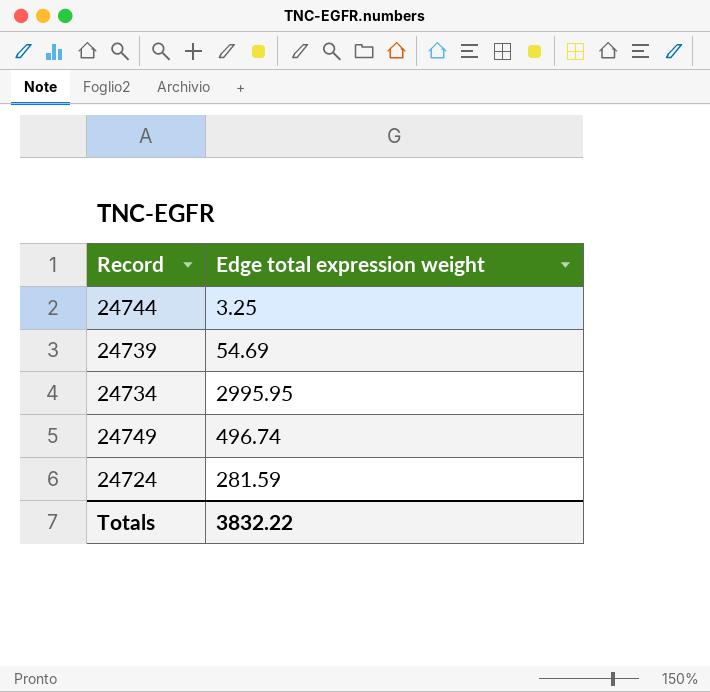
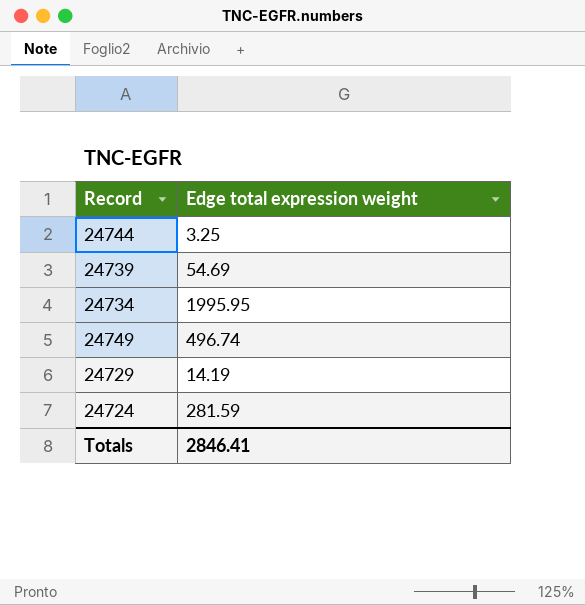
24734 | Edge total expression weight: 2995.95 -> 1995.95
row 24729: none -> 14.19
Totals | Edge total expression weight: 3832.22 -> 2846.41

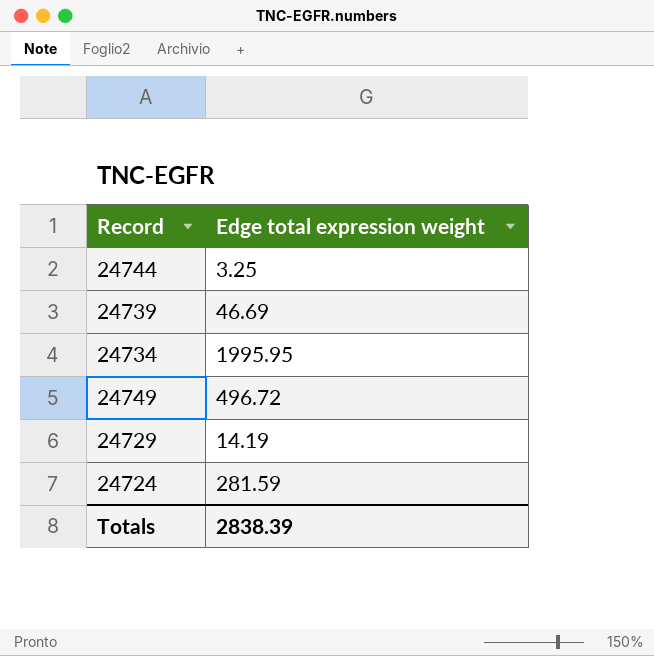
24739 | Edge total expression weight: 54.69 -> 46.69
24749 | Edge total expression weight: 496.74 -> 496.72
Totals | Edge total expression weight: 2846.41 -> 2838.39

